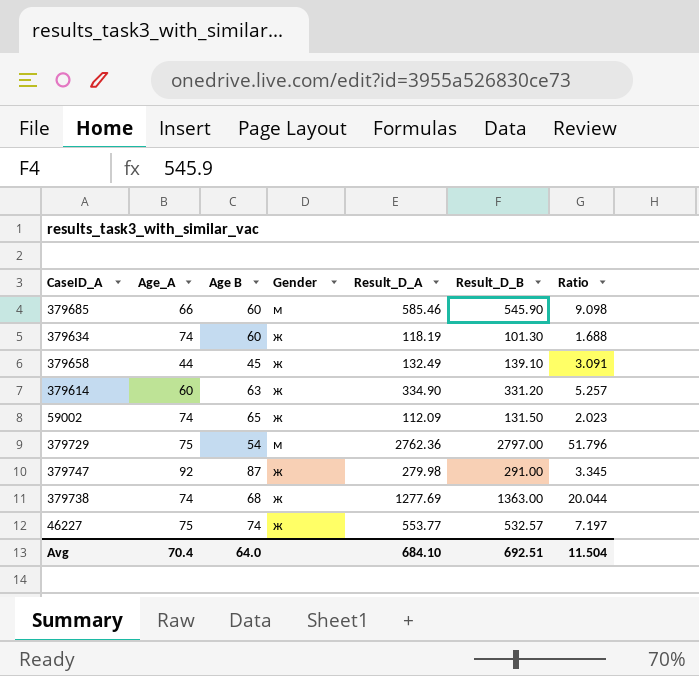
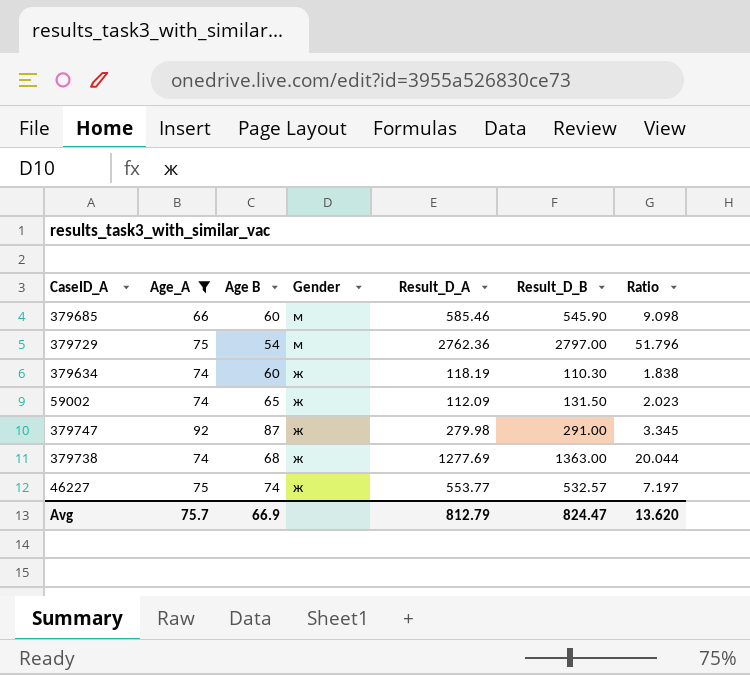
filter: none -> Age_A >= 66
row order: none -> Gender descending
379634 | Result_D_B: 101.30 -> 110.30
379634 | Ratio: 1.688 -> 1.838
Avg | Age_A: 70.4 -> 75.7
Avg | Age B: 64.0 -> 66.9
Avg | Result_D_A: 684.10 -> 812.79
Avg | Result_D_B: 692.51 -> 824.47
Avg | Ratio: 11.504 -> 13.620

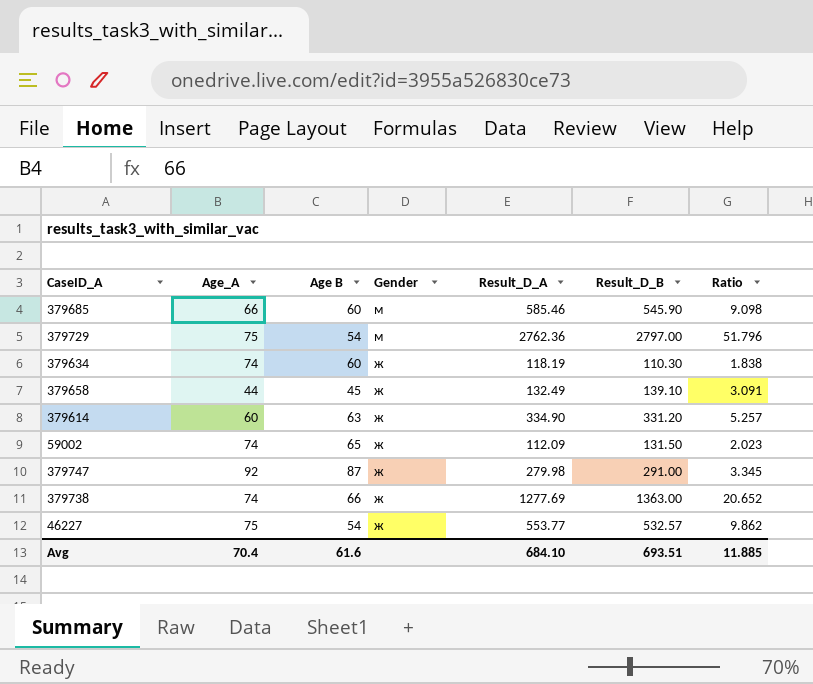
filter: Age_A >= 66 -> none
379738 | Age B: 68 -> 66
379738 | Ratio: 20.044 -> 20.652
46227 | Age B: 74 -> 54
46227 | Ratio: 7.197 -> 9.862
Avg | Age_A: 75.7 -> 70.4
Avg | Age B: 66.9 -> 61.6
Avg | Result_D_A: 812.79 -> 684.10
Avg | Result_D_B: 824.47 -> 693.51
Avg | Ratio: 13.620 -> 11.885

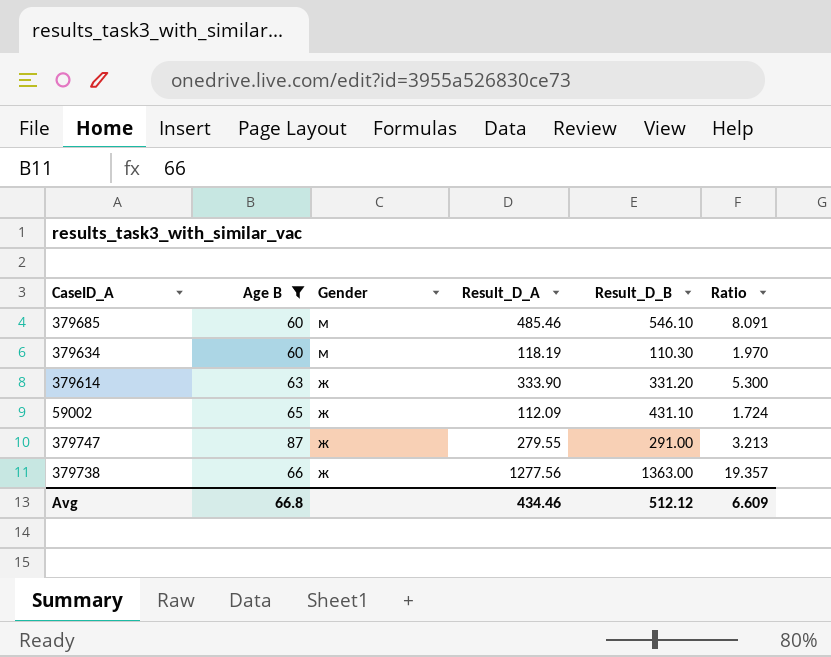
filter: none -> Age B >= 60
column Age_A | position: 2 -> none
column Ratio | formula: [Result_D_B] / [Age B] -> [Result_D_A] / [Age B]
379685 | Result_D_A: 585.46 -> 485.46
379685 | Result_D_B: 545.90 -> 546.10
379634 | Gender: ж -> м
379614 | Result_D_A: 334.90 -> 333.90
59002 | Result_D_B: 131.50 -> 431.10
379747 | Result_D_A: 279.98 -> 279.55
379738 | Result_D_A: 1277.69 -> 1277.56
Avg | Age B: 61.6 -> 66.8
Avg | Result_D_A: 684.10 -> 434.46
Avg | Result_D_B: 693.51 -> 512.12
Avg | Ratio: 11.885 -> 6.609

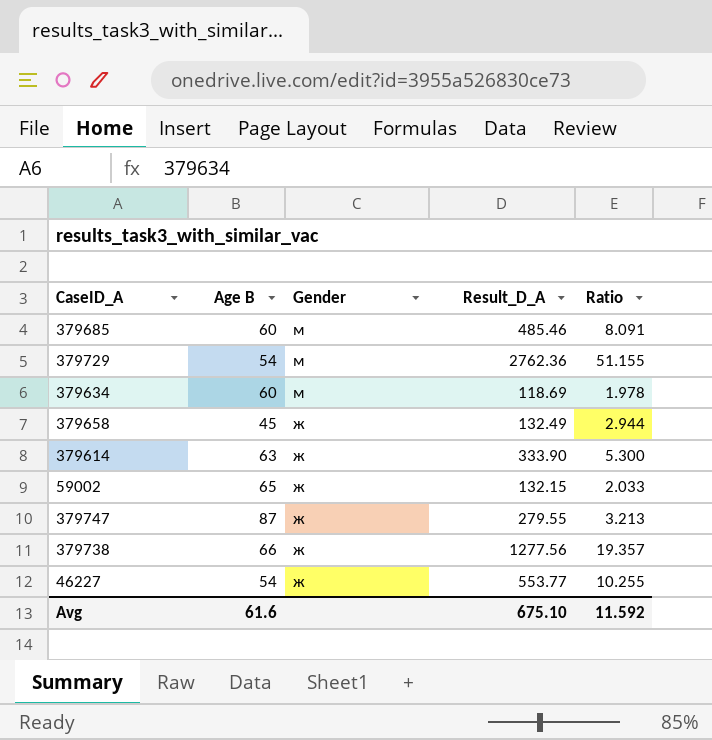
filter: Age B >= 60 -> none
column Result_D_B | position: 5 -> none
379634 | Result_D_A: 118.19 -> 118.69
379634 | Ratio: 1.970 -> 1.978
59002 | Result_D_A: 112.09 -> 132.15
59002 | Ratio: 1.724 -> 2.033
Avg | Age B: 66.8 -> 61.6
Avg | Result_D_A: 434.46 -> 675.10
Avg | Ratio: 6.609 -> 11.592

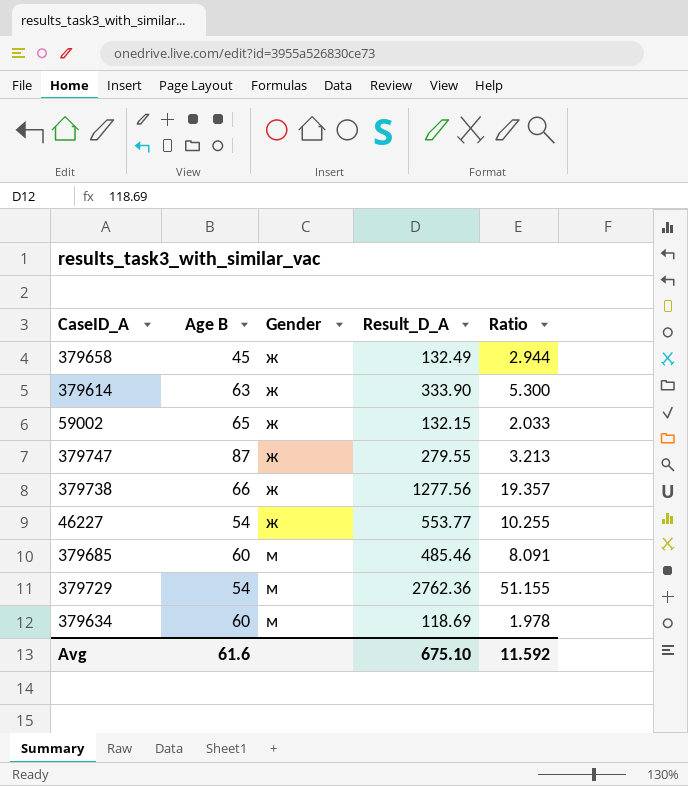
row order: Gender descending -> Gender ascending

